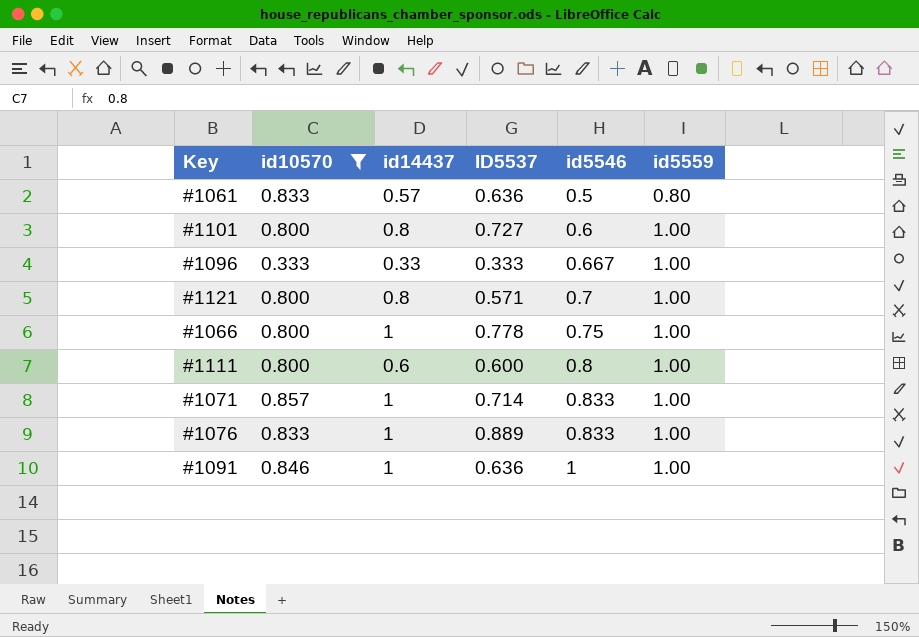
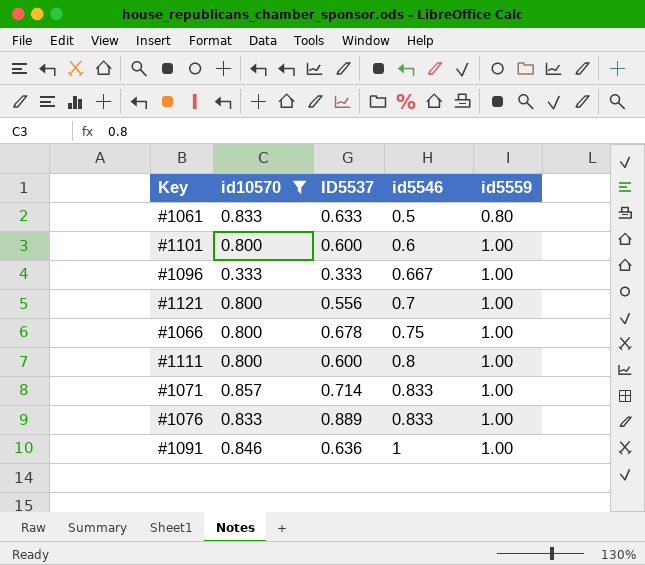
column id14437 | position: 3 -> none
#1061 | ID5537: 0.636 -> 0.633
#1101 | ID5537: 0.727 -> 0.600
#1121 | ID5537: 0.571 -> 0.556
#1066 | ID5537: 0.778 -> 0.678

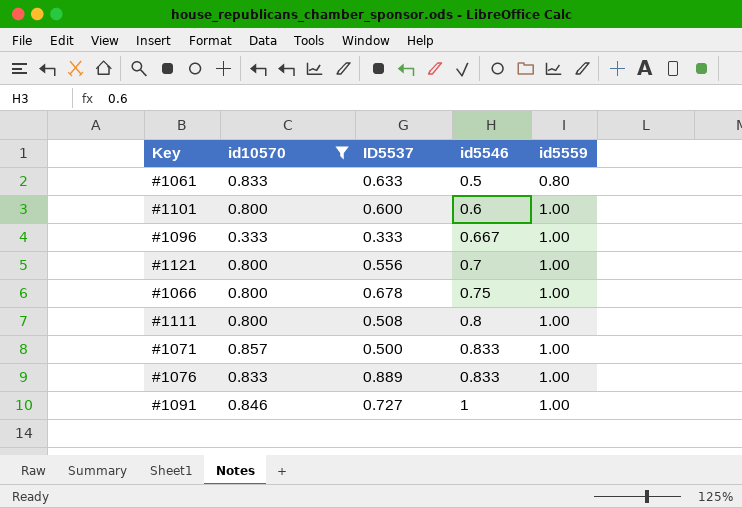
#1111 | ID5537: 0.600 -> 0.508
#1071 | ID5537: 0.714 -> 0.500
#1091 | ID5537: 0.636 -> 0.727

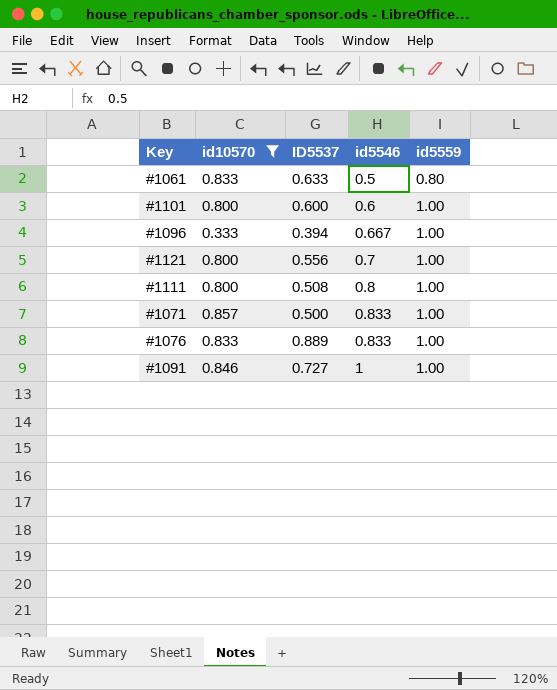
row #1066: 0.800 | 0.678 | 0.75 | 1.00 -> none
#1096 | ID5537: 0.333 -> 0.394

